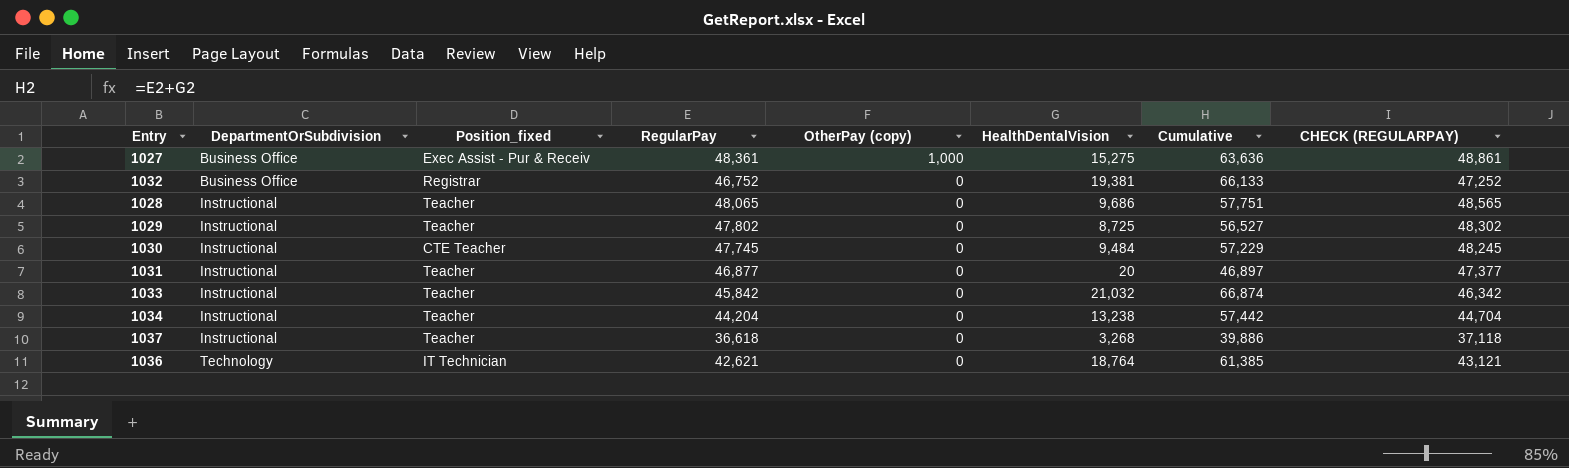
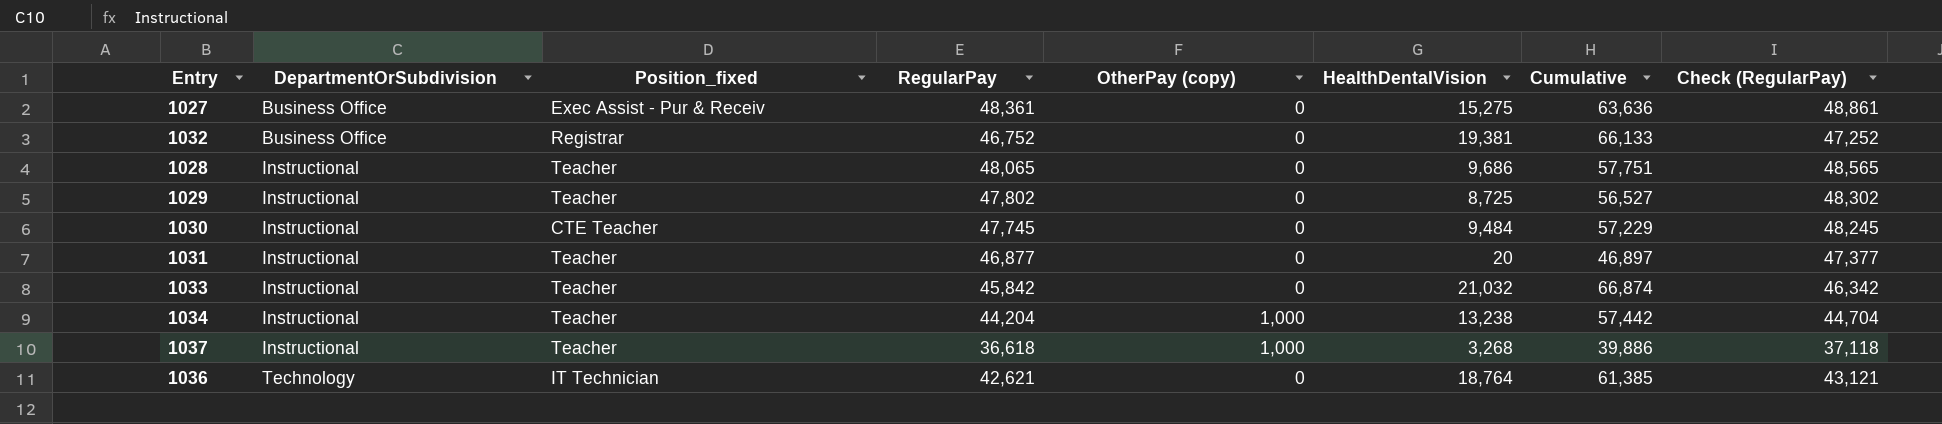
column name: CHECK (REGULARPAY) -> Check (RegularPay)
1027 | OtherPay (copy): 1,000 -> 0
1034 | OtherPay (copy): 0 -> 1,000
1037 | OtherPay (copy): 0 -> 1,000

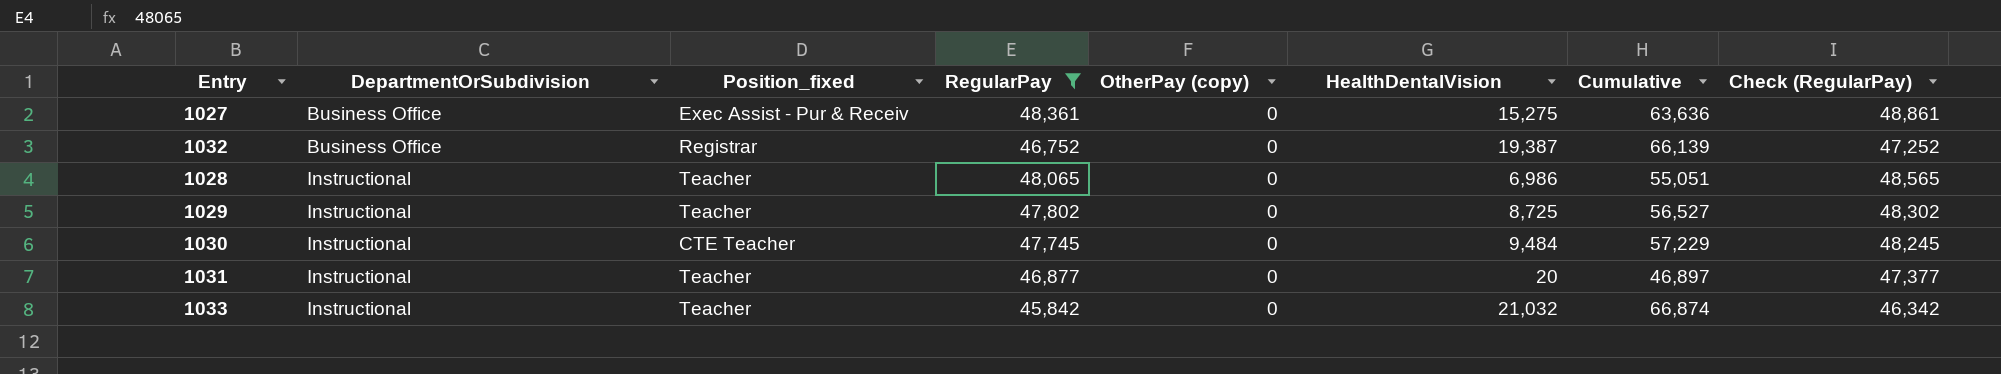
filter: none -> RegularPay >= 45,842
1032 | HealthDentalVision: 19,381 -> 19,387
1032 | Cumulative: 66,133 -> 66,139
1028 | HealthDentalVision: 9,686 -> 6,986
1028 | Cumulative: 57,751 -> 55,051

